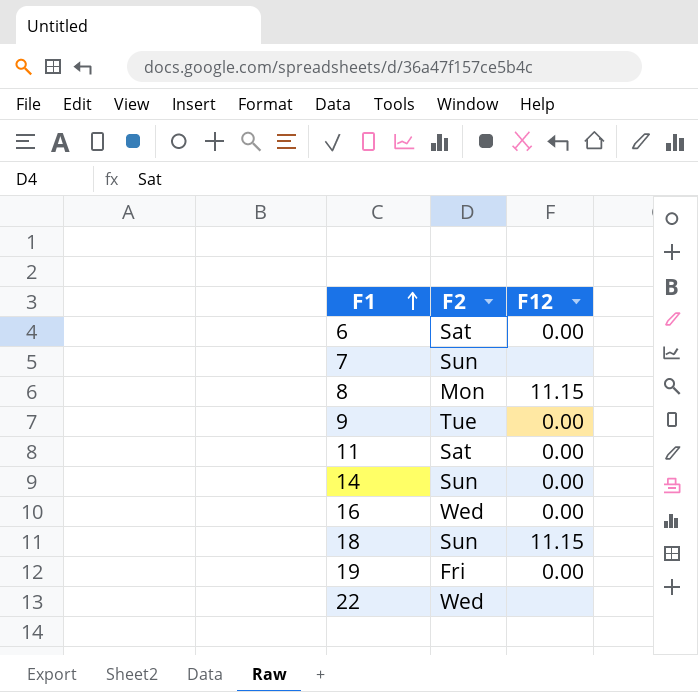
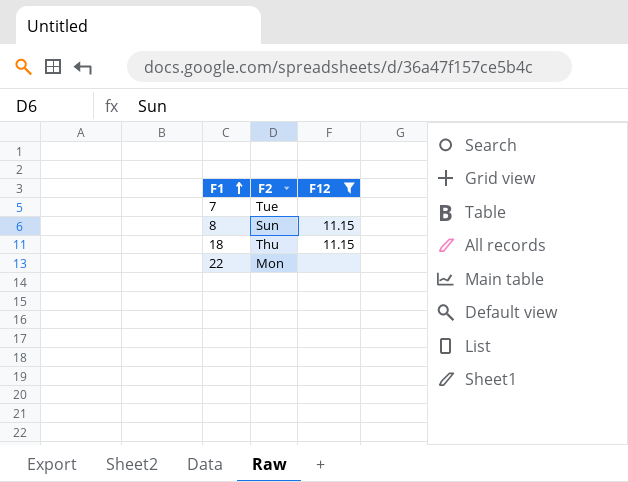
filter: none -> F12 != 0.00
7 | F2: Sun -> Tue
8 | F2: Mon -> Sun
18 | F2: Sun -> Thu
22 | F2: Wed -> Mon

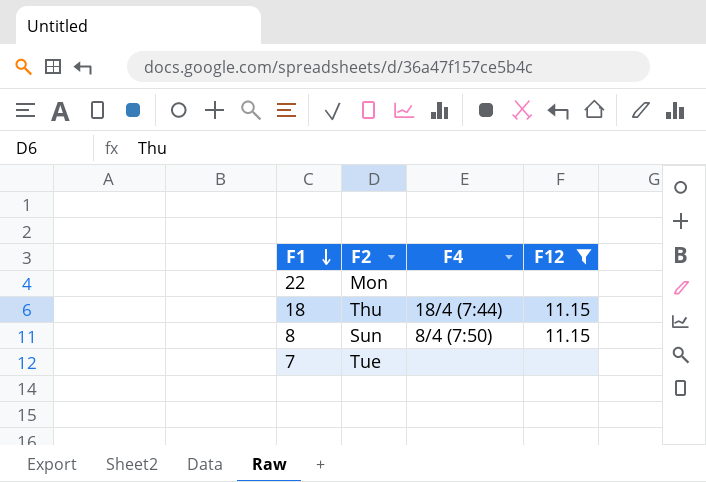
row order: F1 ascending -> F1 descending
column F4 | position: none -> 3

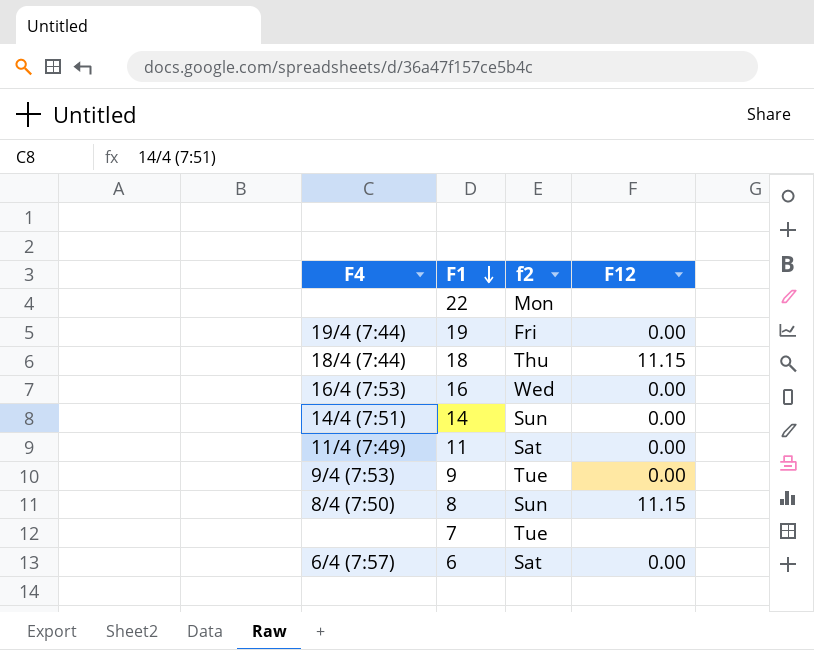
filter: F12 != 0.00 -> none
column F4 | position: 3 -> 1
column name: F2 -> f2

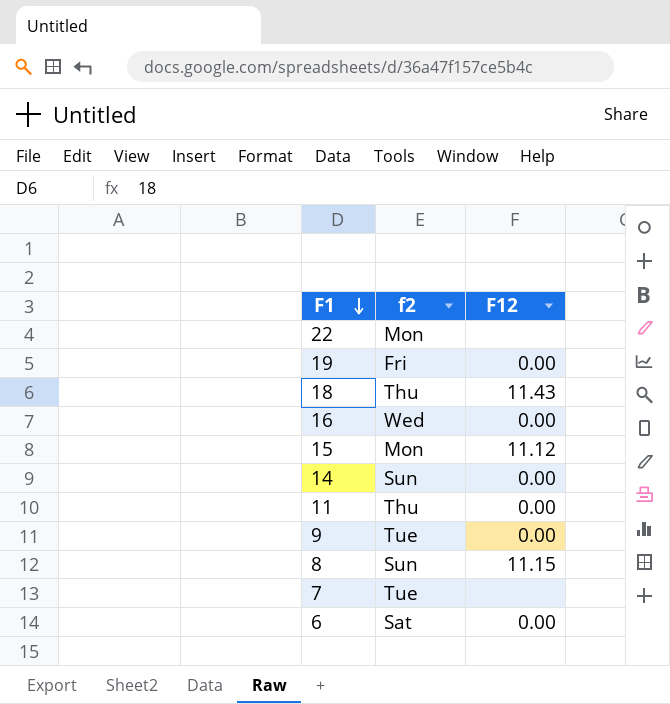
column F4 | position: 1 -> none
18 | F12: 11.15 -> 11.43
row 15: none -> Mon | 11.12
11 | f2: Sat -> Thu

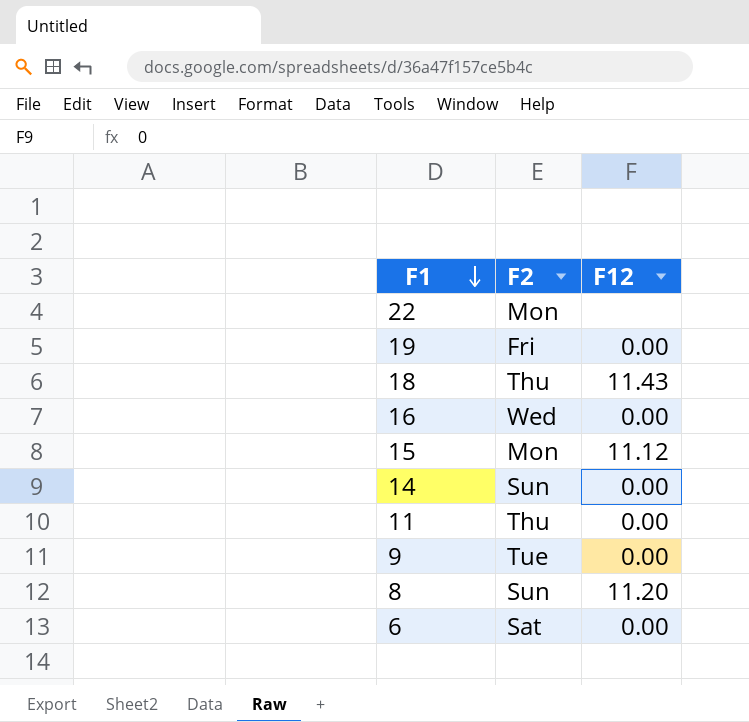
column name: f2 -> F2
row 7: Tue | none -> none
8 | F12: 11.15 -> 11.20

